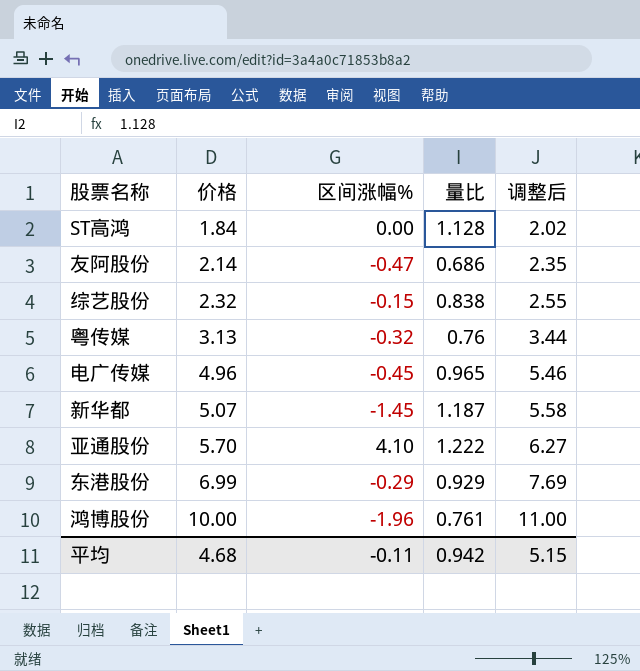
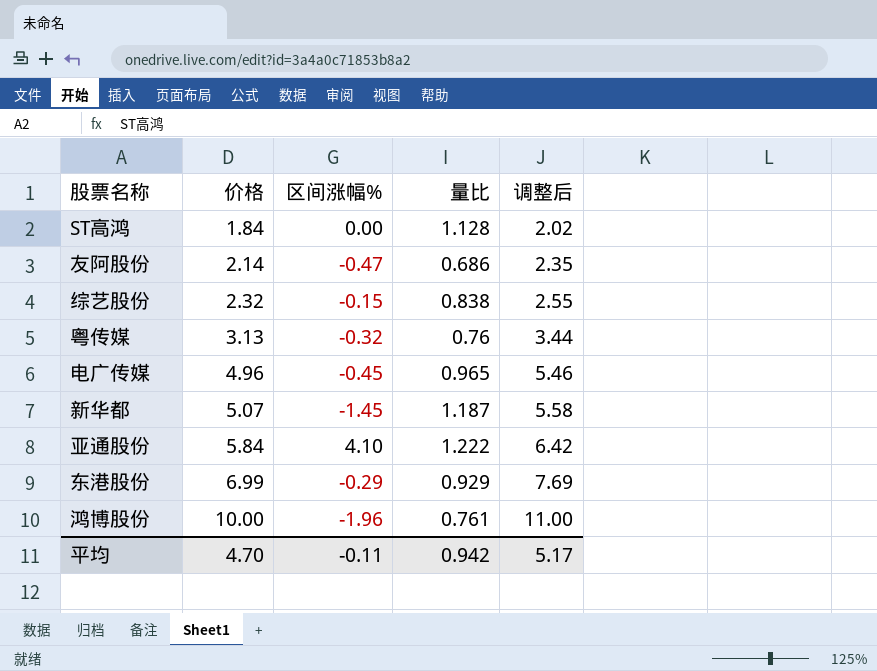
亚通股份 | 价格: 5.70 -> 5.84
亚通股份 | 调整后: 6.27 -> 6.42
平均 | 价格: 4.68 -> 4.70
平均 | 调整后: 5.15 -> 5.17

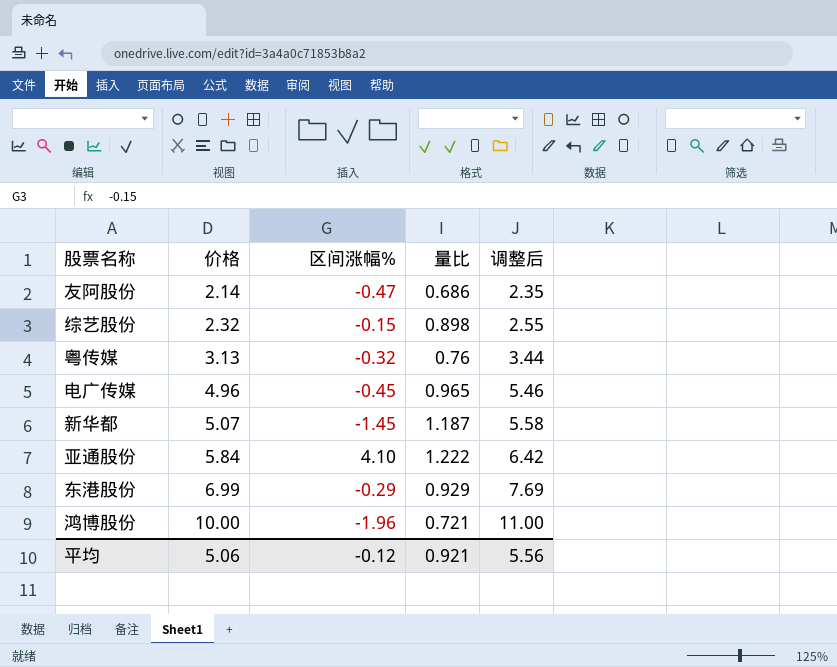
row ST高鸿: 1.84 | 0.00 | 1.128 | 2.02 -> none
综艺股份 | 量比: 0.838 -> 0.898
鸿博股份 | 量比: 0.761 -> 0.721
平均 | 价格: 4.70 -> 5.06
平均 | 区间涨幅%: -0.11 -> -0.12
平均 | 量比: 0.942 -> 0.921
平均 | 调整后: 5.17 -> 5.56

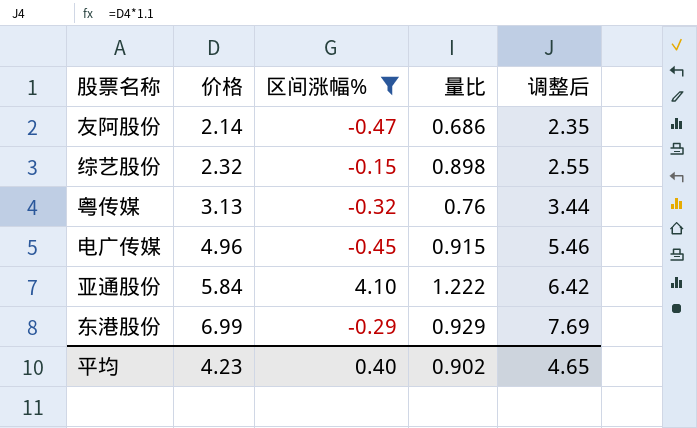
filter: none -> 区间涨幅% >= -0.47
电广传媒 | 量比: 0.965 -> 0.915
平均 | 价格: 5.06 -> 4.23
平均 | 区间涨幅%: -0.12 -> 0.40
平均 | 量比: 0.921 -> 0.902
平均 | 调整后: 5.56 -> 4.65

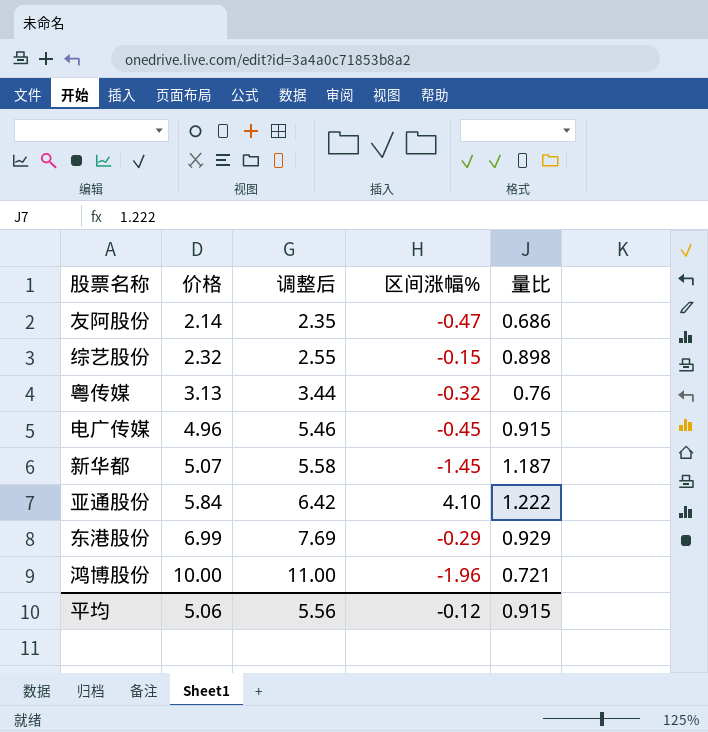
filter: 区间涨幅% >= -0.47 -> none
column 调整后 | position: 5 -> 3
平均 | 价格: 4.23 -> 5.06
平均 | 调整后: 4.65 -> 5.56
平均 | 区间涨幅%: 0.40 -> -0.12
平均 | 量比: 0.902 -> 0.915

